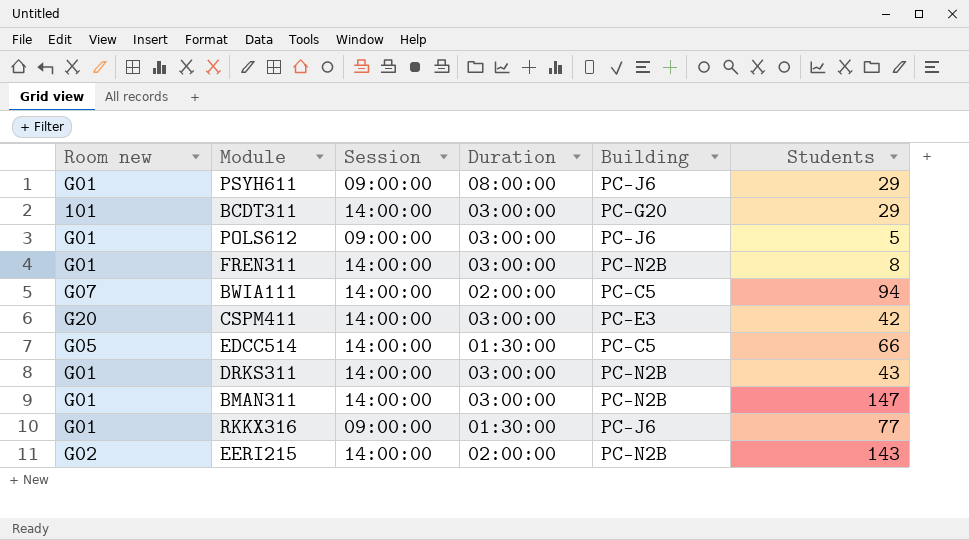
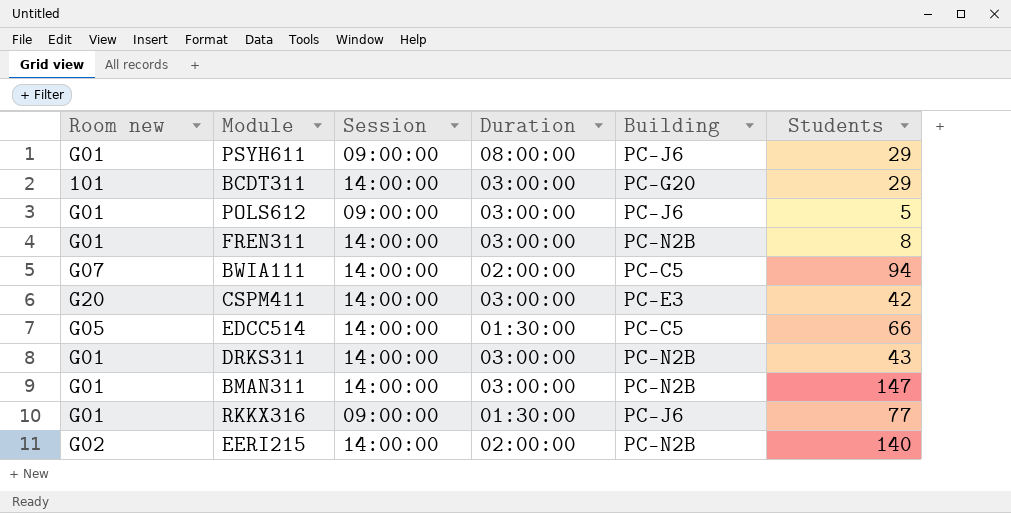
EERI215 | Students: 143 -> 140

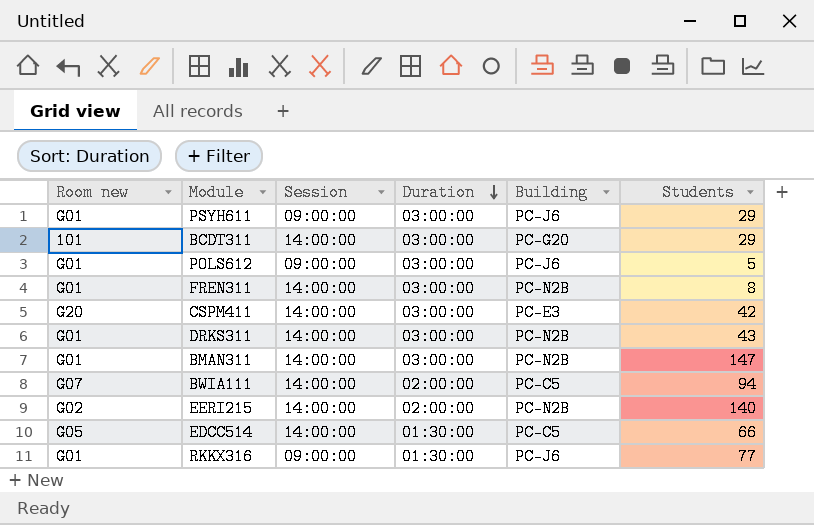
row order: none -> Duration descending
PSYH611 | Duration: 08:00:00 -> 03:00:00

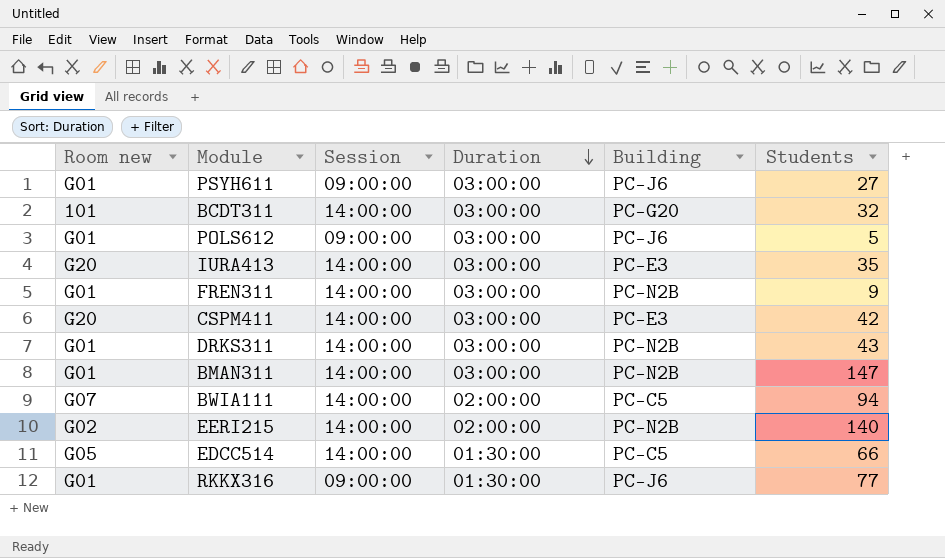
PSYH611 | Students: 29 -> 27
BCDT311 | Students: 29 -> 32
row IURA413: none -> G20 | 14:00:00 | 03:00:00 | PC-E3 | 35
FREN311 | Students: 8 -> 9

